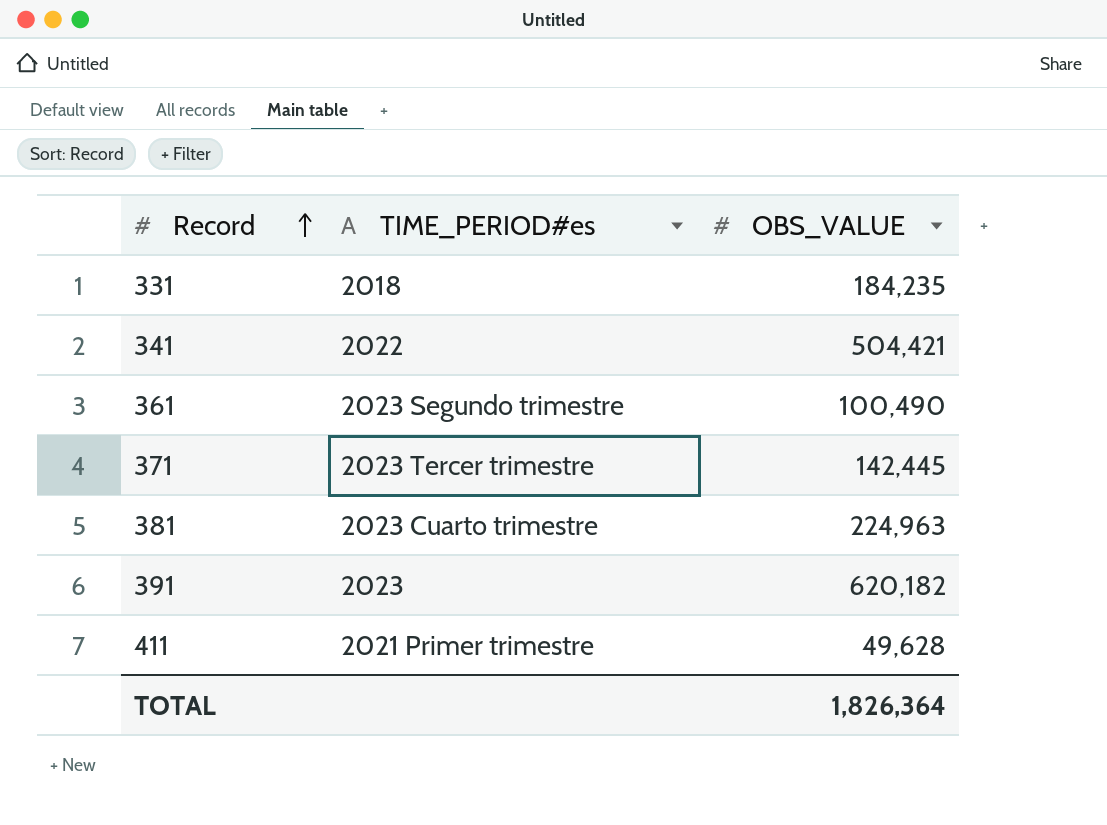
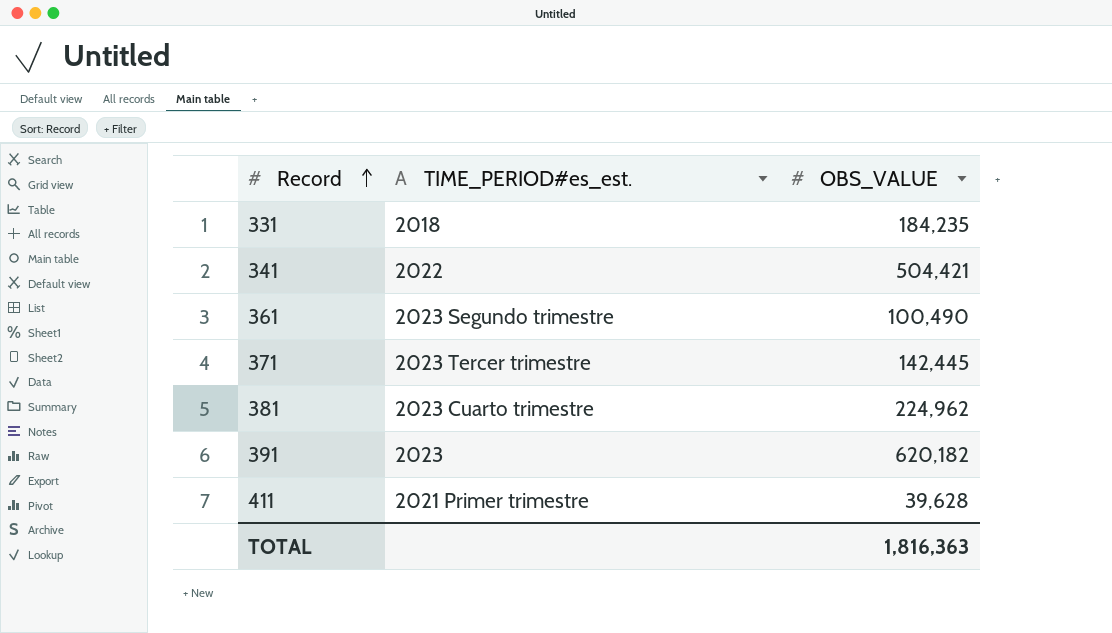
column name: TIME_PERIOD#es -> TIME_PERIOD#es_est.
381 | OBS_VALUE: 224,963 -> 224,962
411 | OBS_VALUE: 49,628 -> 39,628
TOTAL | OBS_VALUE: 1,826,364 -> 1,816,363

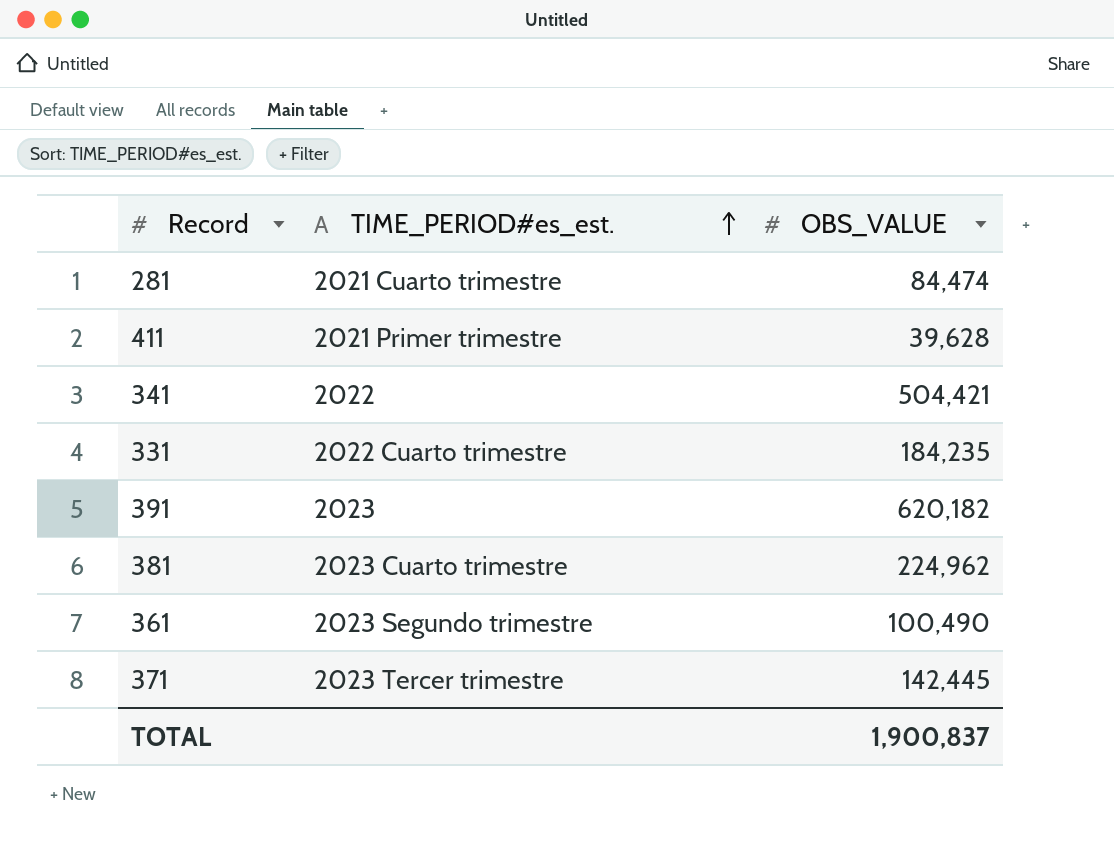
row order: Record ascending -> TIME_PERIOD#es_est. ascending
row 281: none -> 2021 Cuarto trimestre | 84,474
331 | TIME_PERIOD#es_est.: 2018 -> 2022 Cuarto trimestre
TOTAL | OBS_VALUE: 1,816,363 -> 1,900,837

